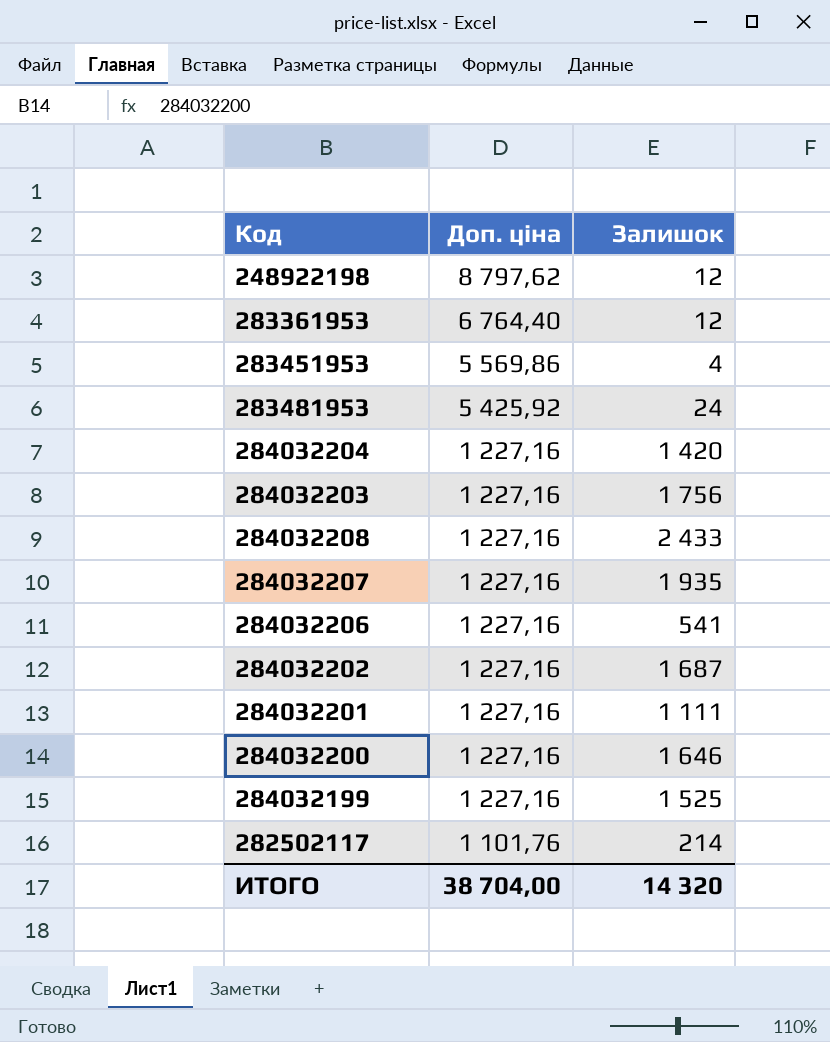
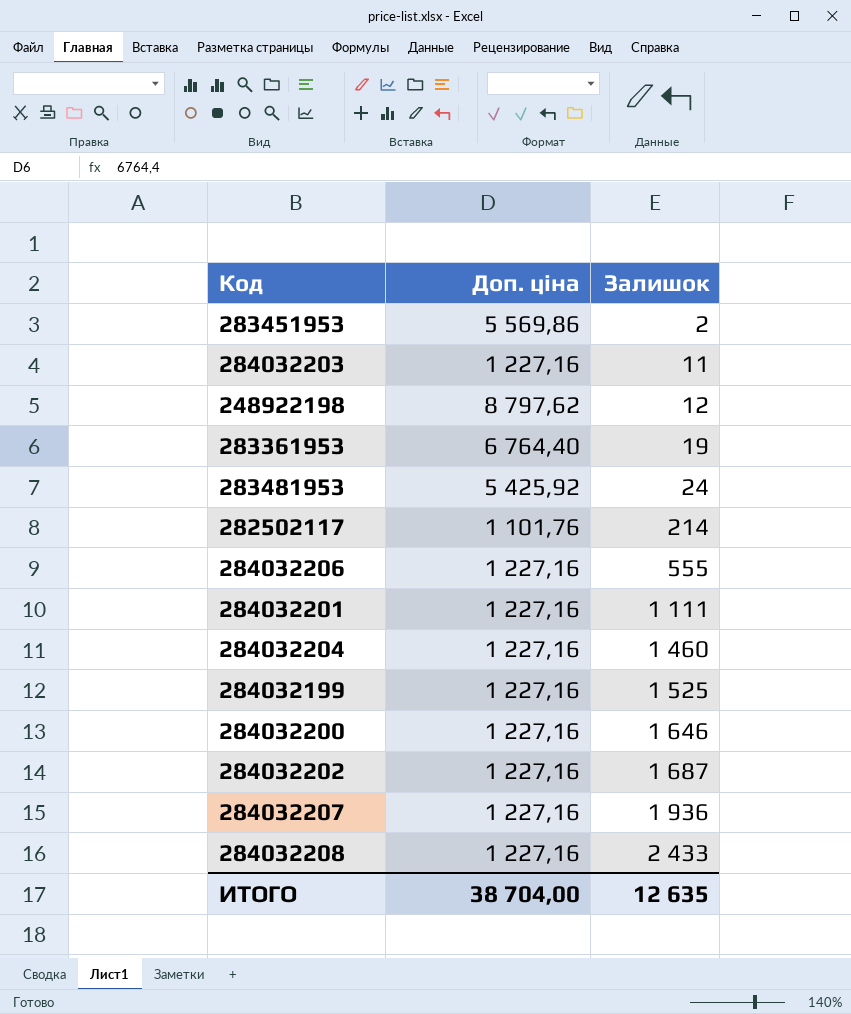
row order: Доп. ціна descending -> Залишок ascending
283451953 | Залишок: 4 -> 2
284032203 | Залишок: 1 756 -> 11
283361953 | Залишок: 12 -> 19
284032206 | Залишок: 541 -> 555
284032204 | Залишок: 1 420 -> 1 460
284032207 | Залишок: 1 935 -> 1 936
ИТОГО | Залишок: 14 320 -> 12 635

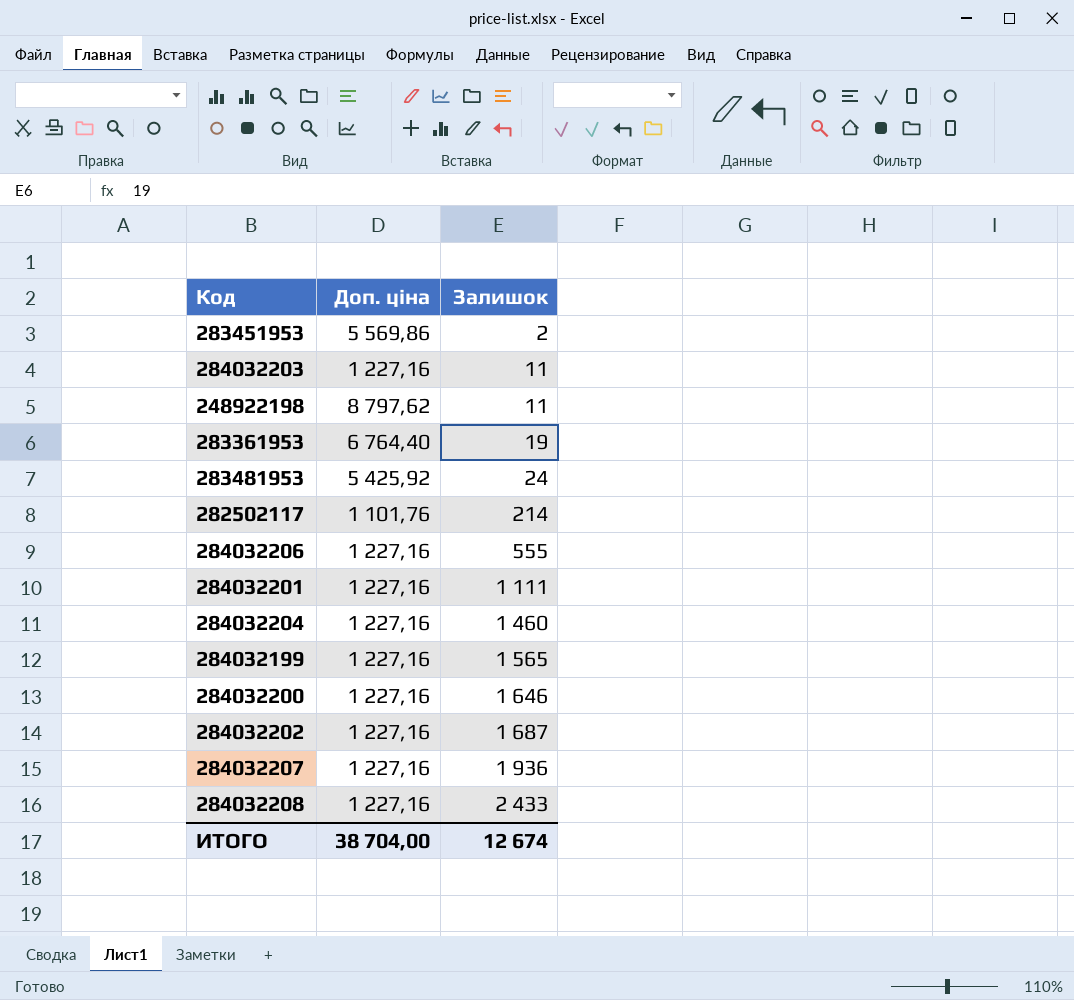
248922198 | Залишок: 12 -> 11
284032199 | Залишок: 1 525 -> 1 565
ИТОГО | Залишок: 12 635 -> 12 674

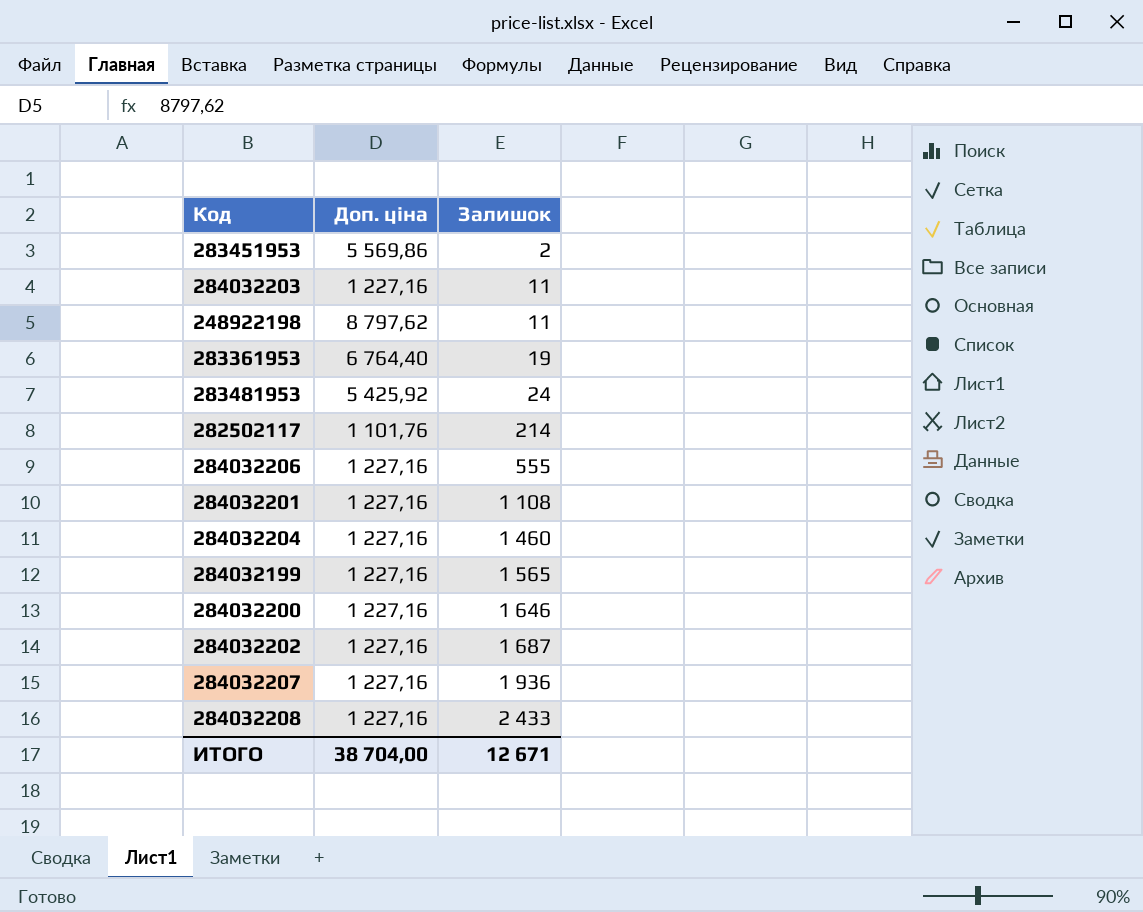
284032201 | Залишок: 1 111 -> 1 108
ИТОГО | Залишок: 12 674 -> 12 671

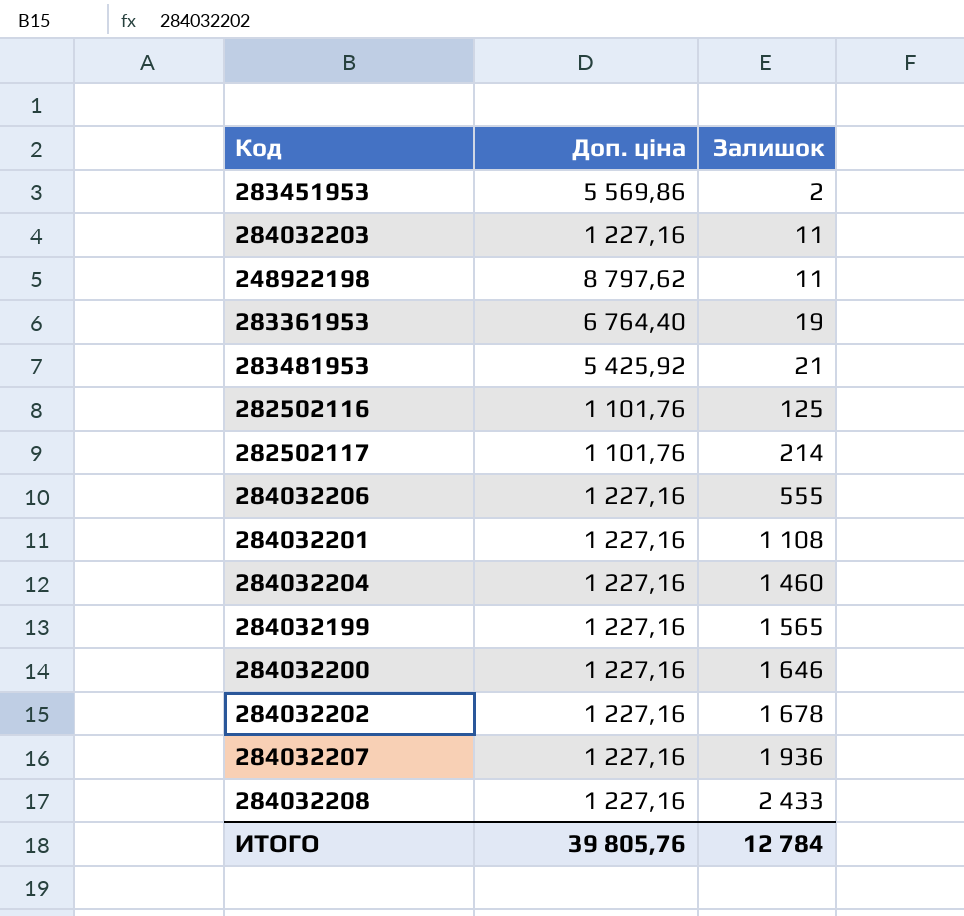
283481953 | Залишок: 24 -> 21
row 282502116: none -> 1 101,76 | 125
284032202 | Залишок: 1 687 -> 1 678
ИТОГО | Доп. ціна: 38 704,00 -> 39 805,76
ИТОГО | Залишок: 12 671 -> 12 784

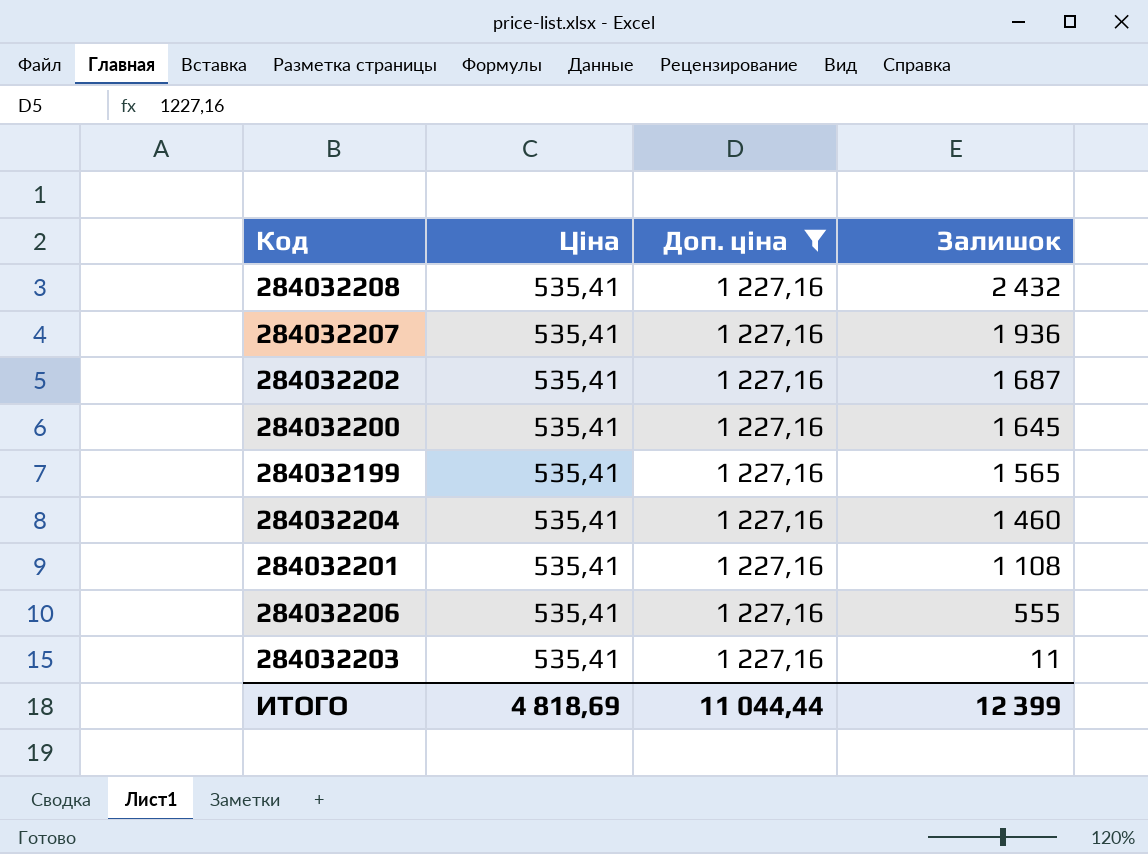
filter: none -> Доп. ціна = 1 227,16
row order: Залишок ascending -> Залишок descending
column Ціна | position: none -> 2
284032208 | Залишок: 2 433 -> 2 432
284032202 | Залишок: 1 678 -> 1 687
284032200 | Залишок: 1 646 -> 1 645
ИТОГО | Доп. ціна: 39 805,76 -> 11 044,44
ИТОГО | Залишок: 12 784 -> 12 399

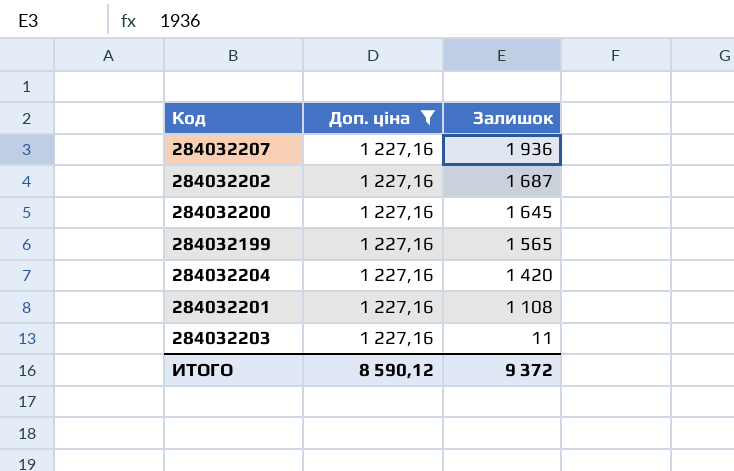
column Ціна | position: 2 -> none
row 284032208: 535,41 | 1 227,16 | 2 432 -> none
row 284032206: 535,41 | 1 227,16 | 555 -> none
284032204 | Залишок: 1 460 -> 1 420
ИТОГО | Доп. ціна: 11 044,44 -> 8 590,12
ИТОГО | Залишок: 12 399 -> 9 372

